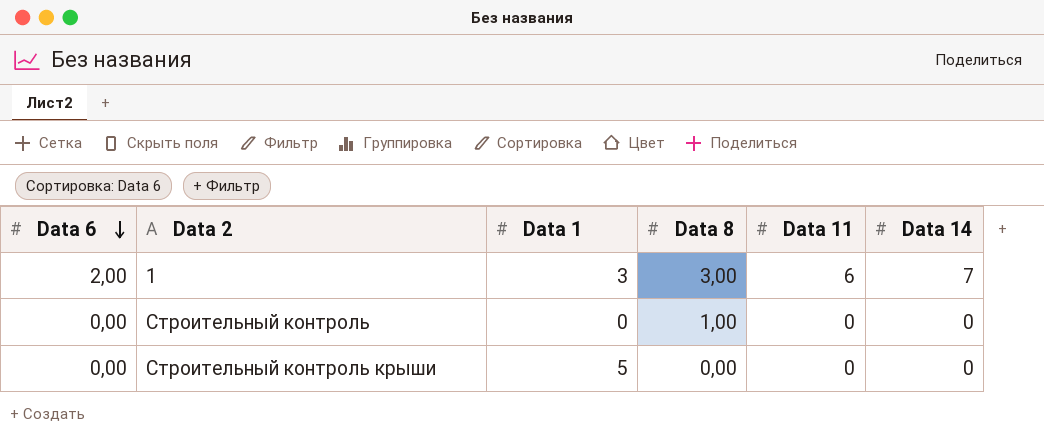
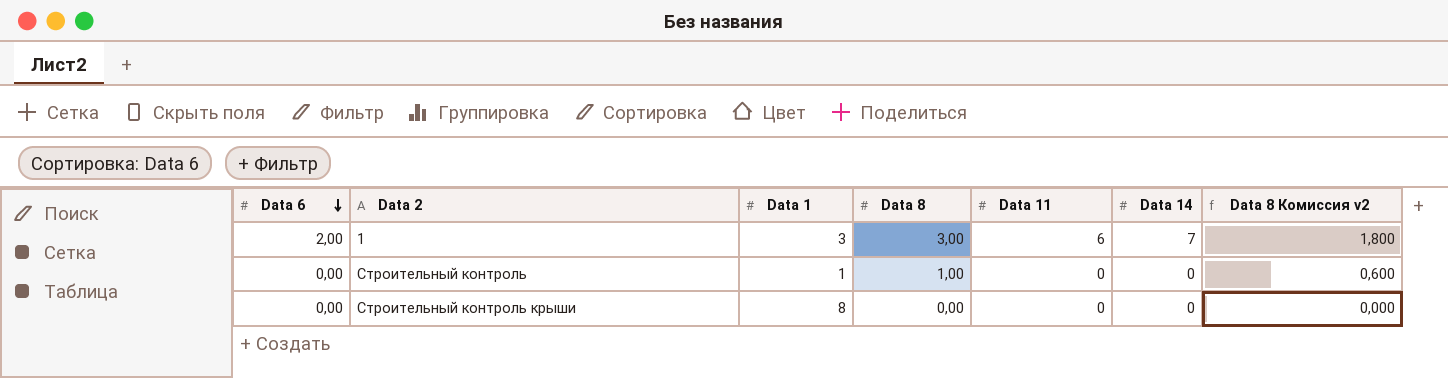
column Data 8 Комиссия v2 | formula: none -> [Data 8] * 0,6
Строительный контроль | Data 1: 0 -> 1
Строительный контроль крыши | Data 1: 5 -> 8

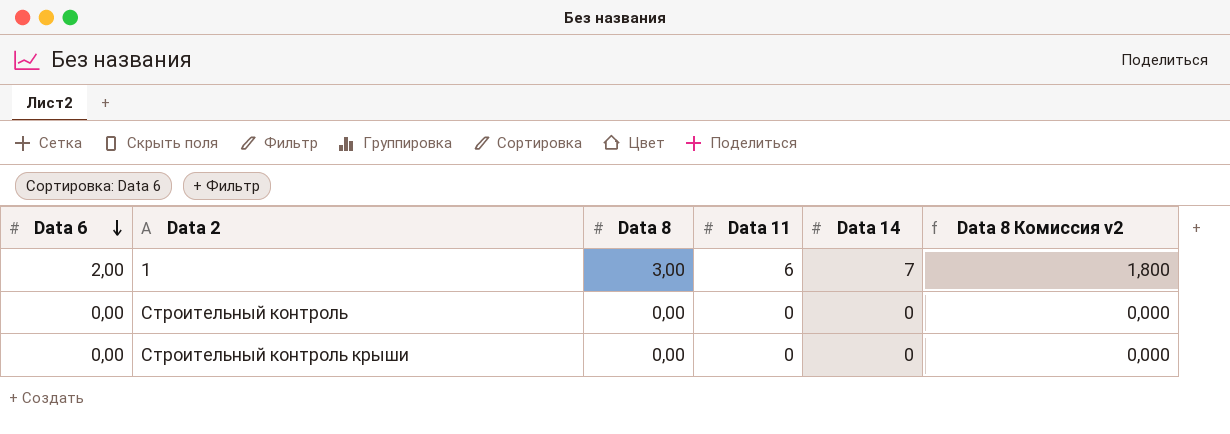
column Data 1 | position: 3 -> none
Строительный контроль | Data 8: 1,00 -> 0,00
Строительный контроль | Data 8 Комиссия v2: 0,600 -> 0,000

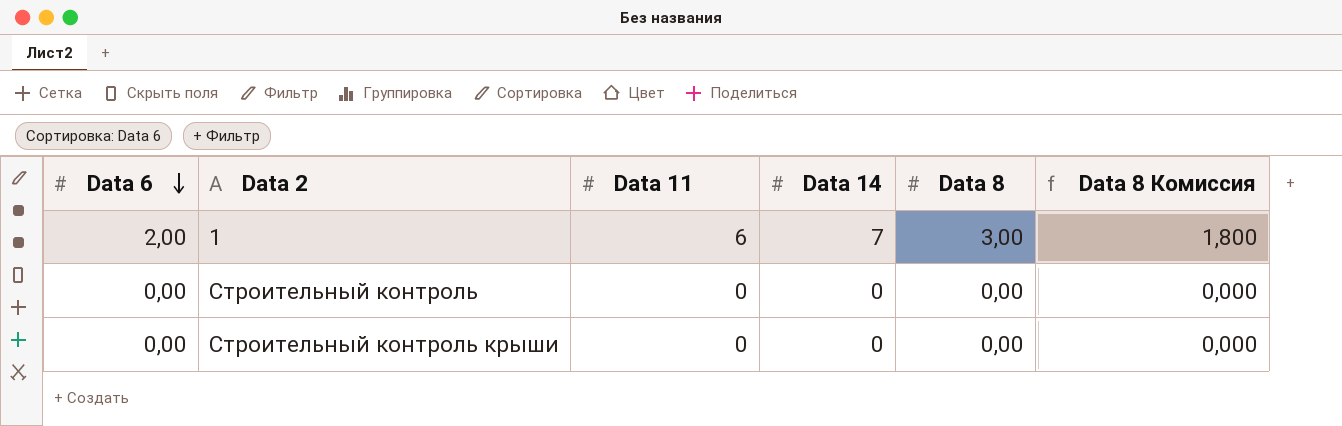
column Data 8 | position: 3 -> 5
column name: Data 8 Комиссия v2 -> Data 8 Комиссия

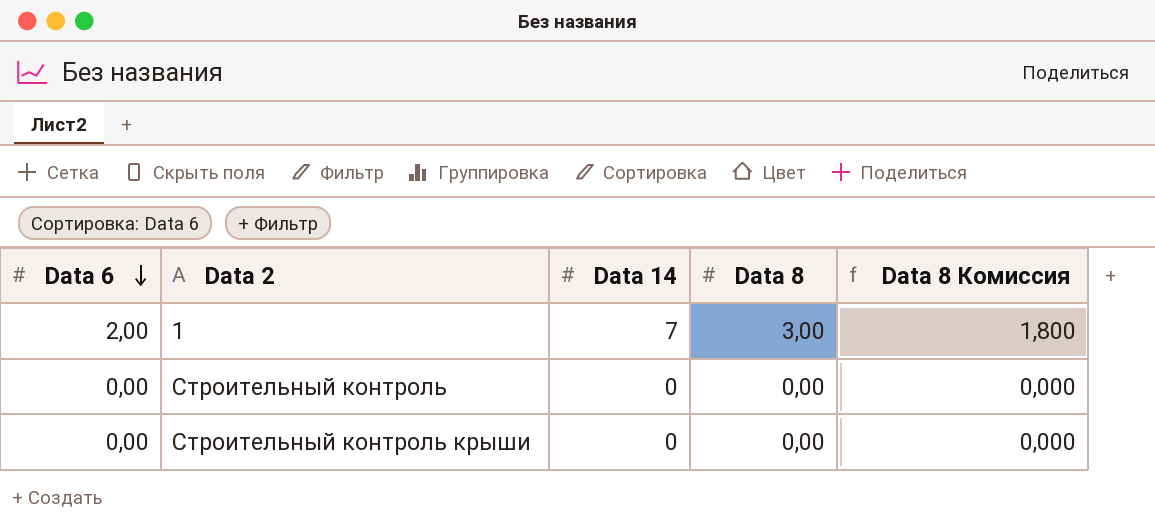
column Data 11 | position: 3 -> none

